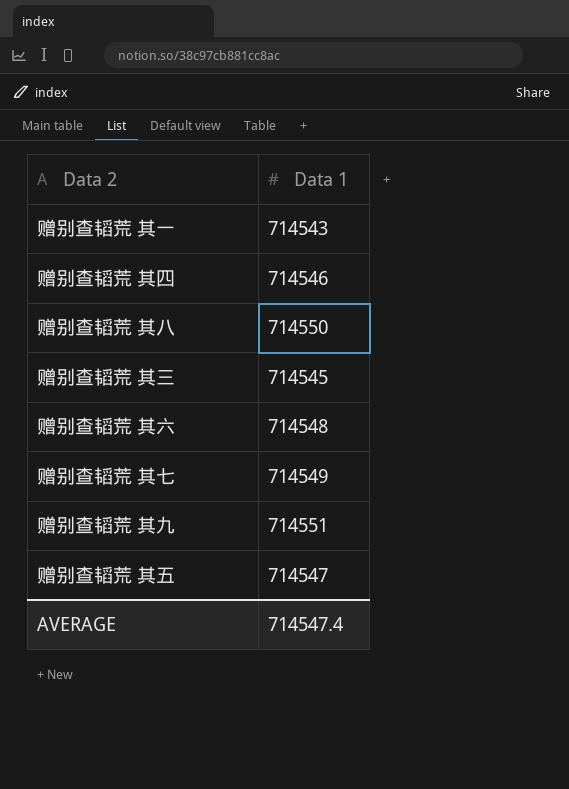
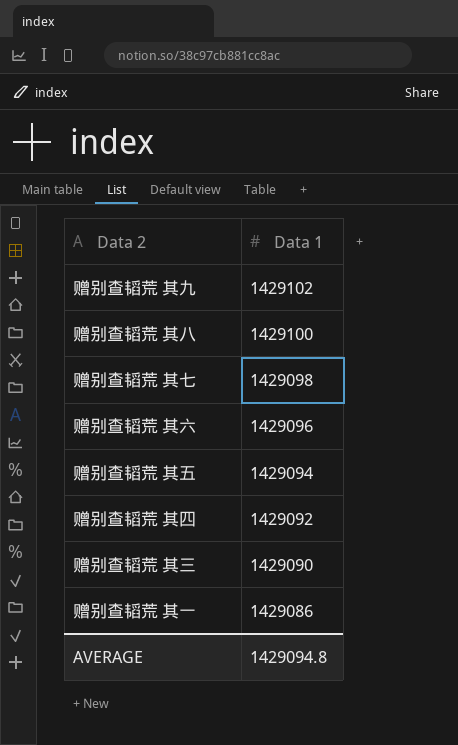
row order: none -> Data 1 descending
赠别查韬荒 其九 | Data 1: 714551 -> 1429102
赠别查韬荒 其八 | Data 1: 714550 -> 1429100
赠别查韬荒 其七 | Data 1: 714549 -> 1429098
赠别查韬荒 其六 | Data 1: 714548 -> 1429096
赠别查韬荒 其五 | Data 1: 714547 -> 1429094
赠别查韬荒 其四 | Data 1: 714546 -> 1429092
赠别查韬荒 其三 | Data 1: 714545 -> 1429090
赠别查韬荒 其一 | Data 1: 714543 -> 1429086
AVERAGE | Data 1: 714547.4 -> 1429094.8

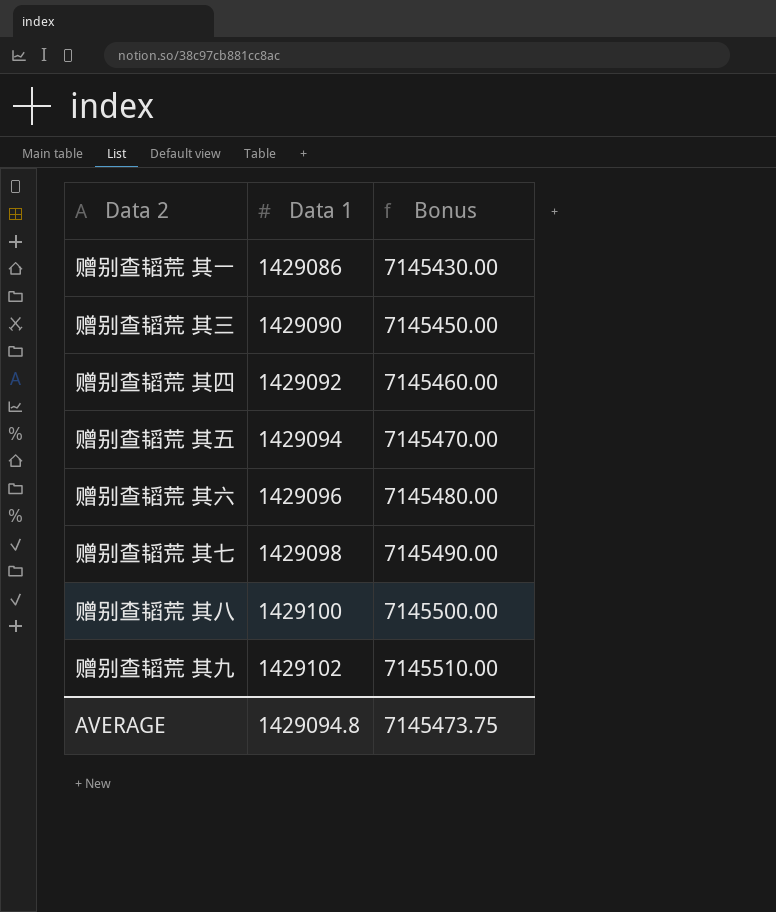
row order: Data 1 descending -> Data 1 ascending
column Bonus | formula: none -> [Data 1] * 5

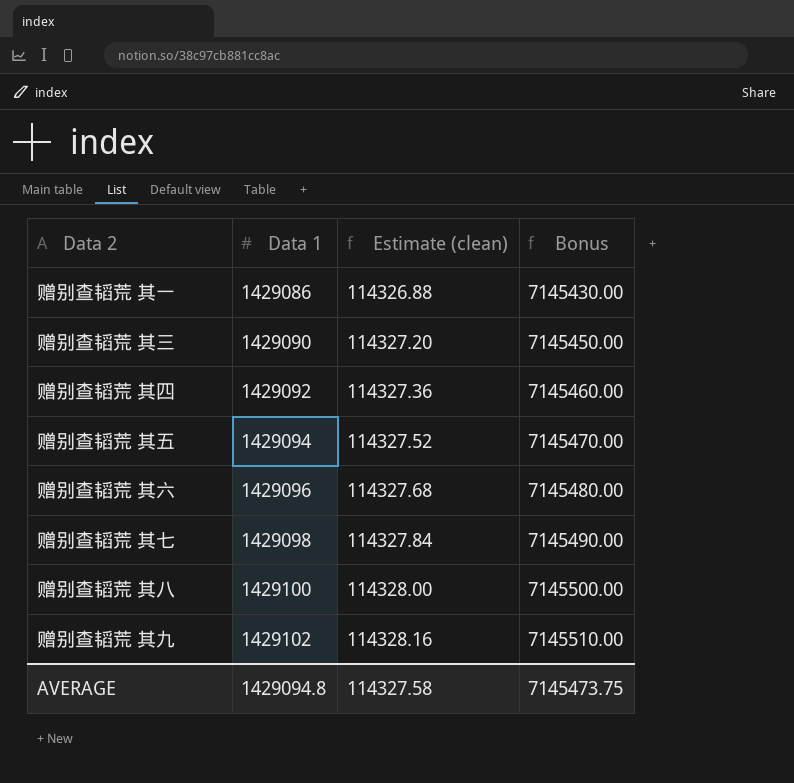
column Estimate (clean) | formula: none -> [Data 1] * 0.08

